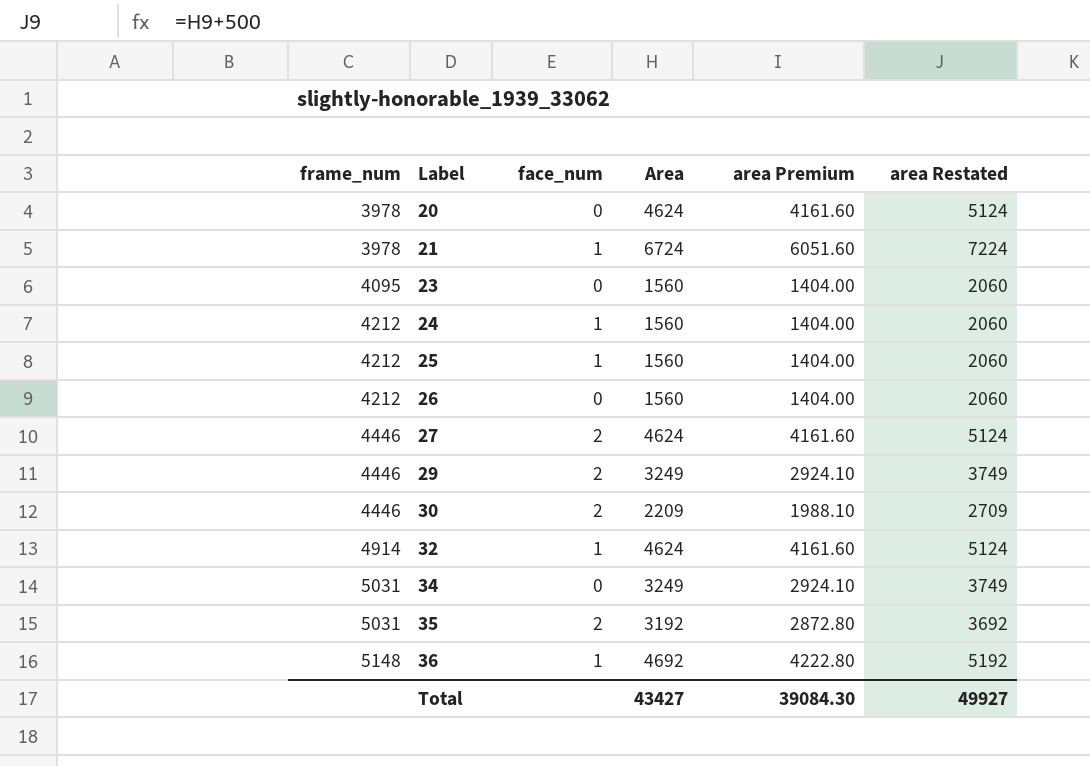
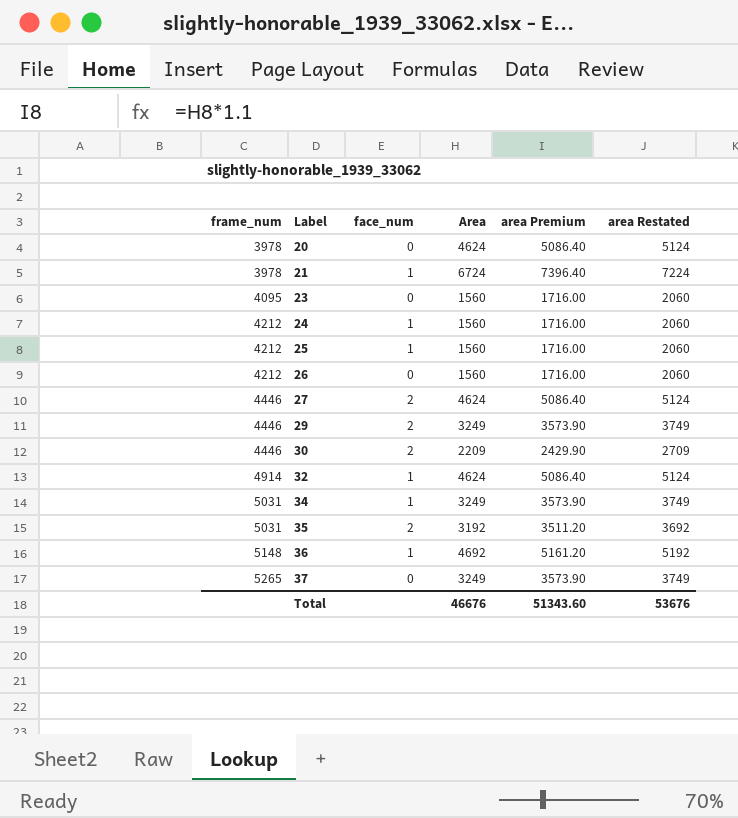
column area Premium | formula: [Area] * 0.9 -> [Area] * 1.1
34 | face_num: 0 -> 1
row 37: none -> 5265 | 0 | 3249 | 3573.90 | 3749
Total | Area: 43427 -> 46676
Total | area Premium: 39084.30 -> 51343.60
Total | area Restated: 49927 -> 53676

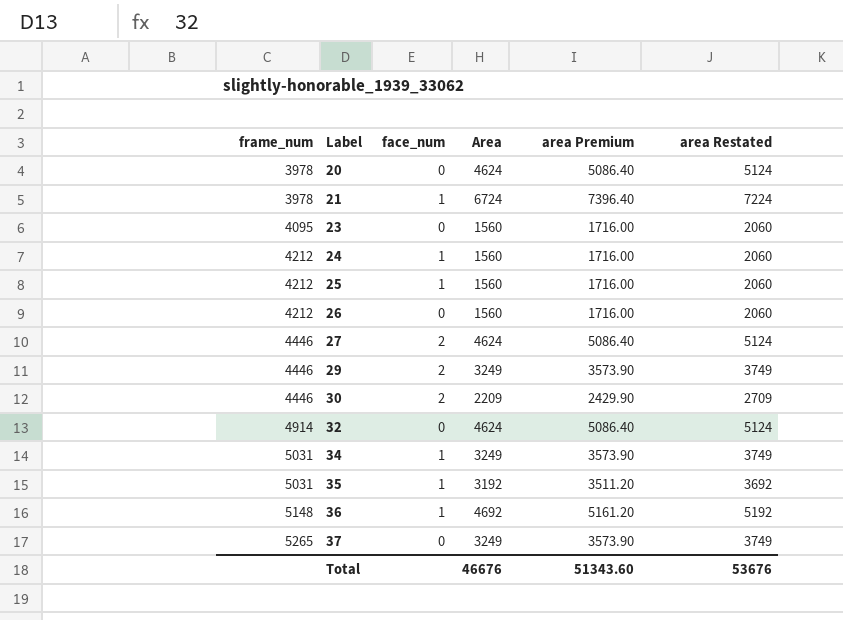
32 | face_num: 1 -> 0
35 | face_num: 2 -> 1

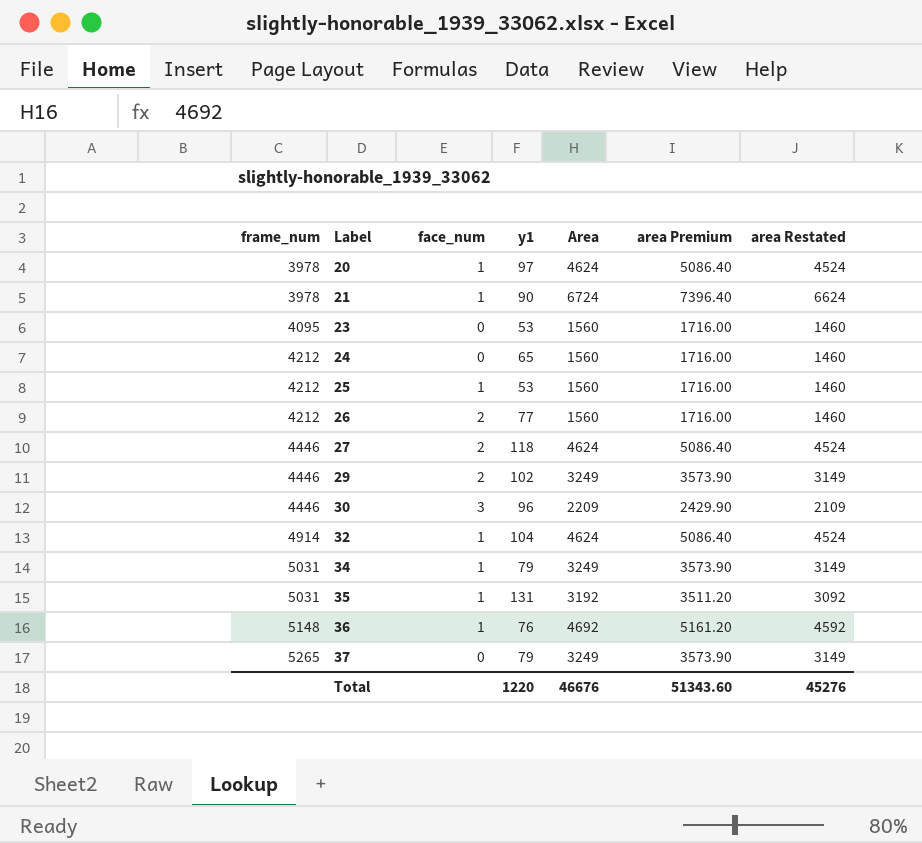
column y1 | position: none -> 4
column area Restated | formula: [Area] + 500 -> [Area] - 100
20 | face_num: 0 -> 1
24 | face_num: 1 -> 0
26 | face_num: 0 -> 2
30 | face_num: 2 -> 3
32 | face_num: 0 -> 1
Total | area Restated: 53676 -> 45276

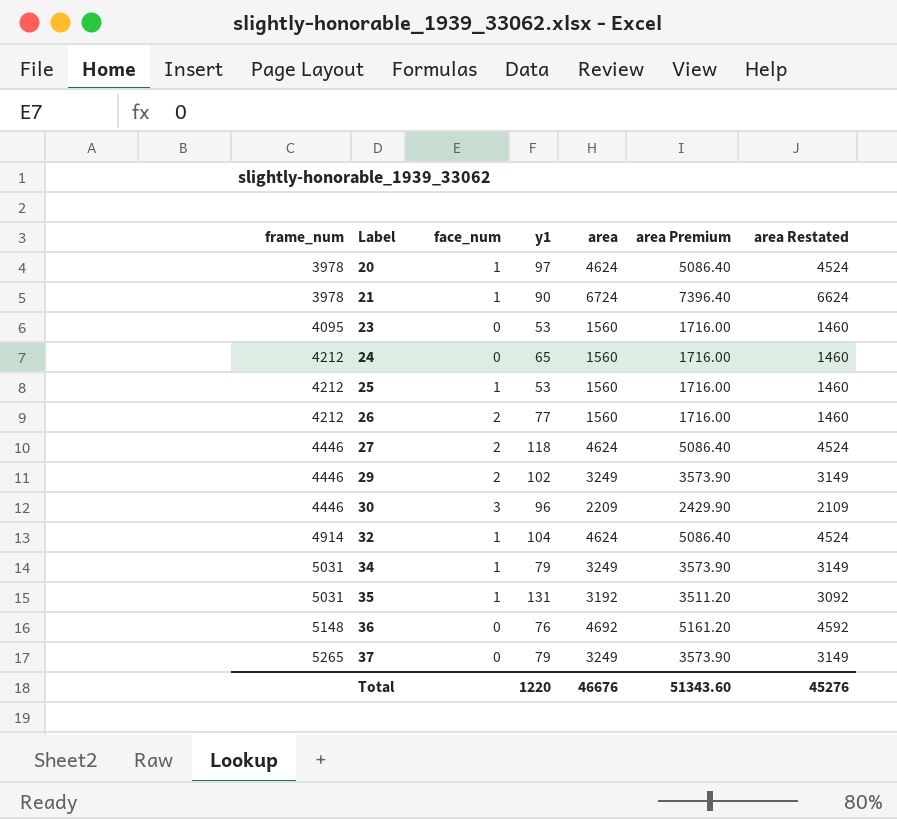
column name: Area -> area
36 | face_num: 1 -> 0

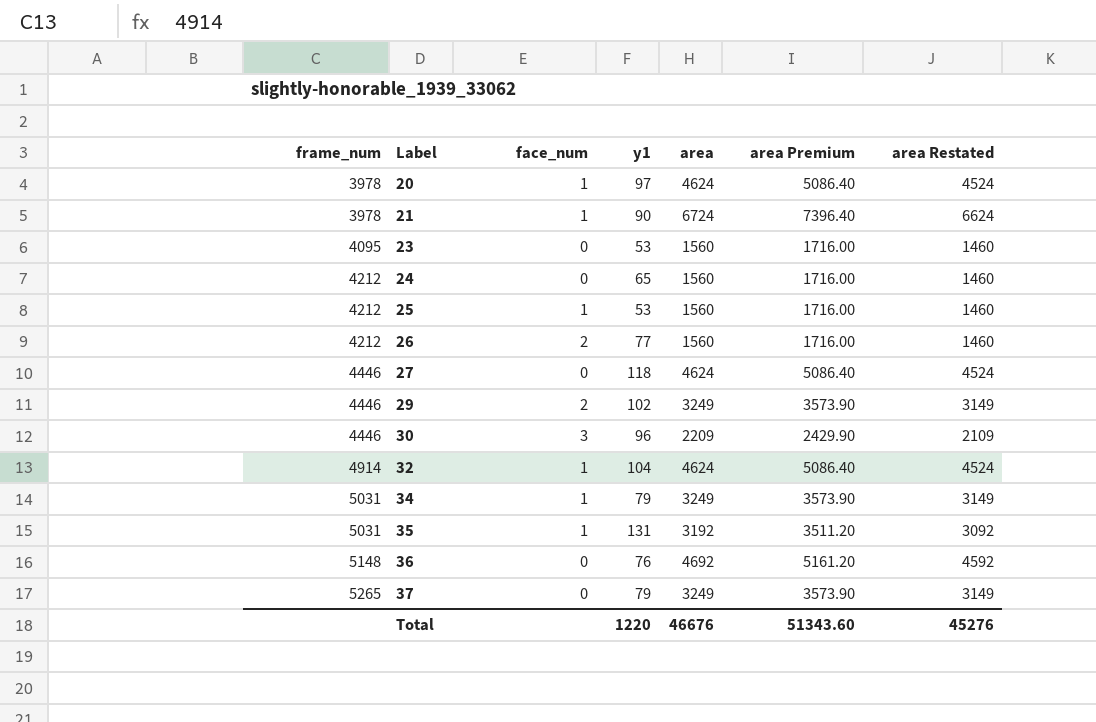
27 | face_num: 2 -> 0

